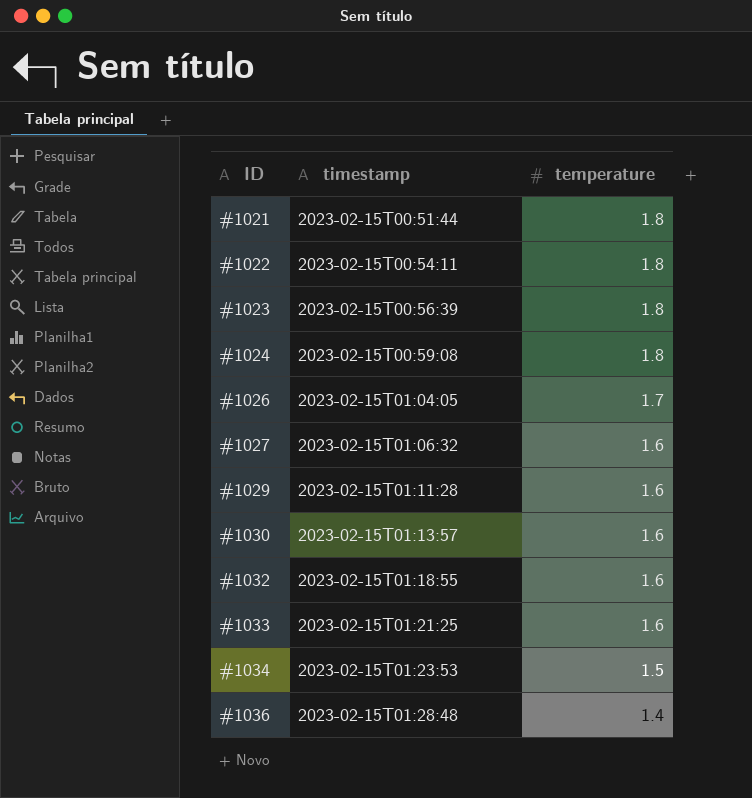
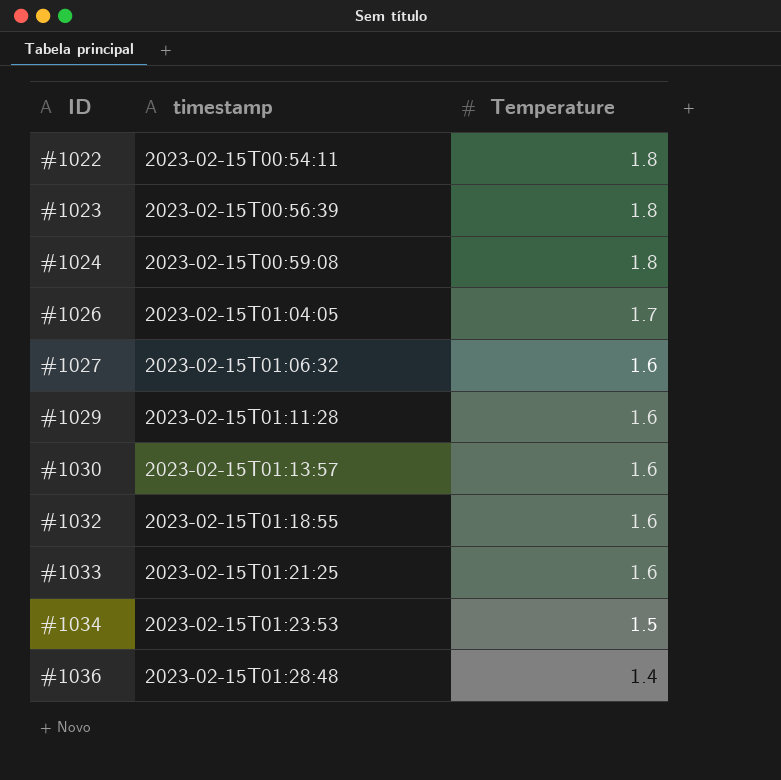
column name: temperature -> Temperature
row #1021: 2023-02-15T00:51:44 | 1.8 -> none

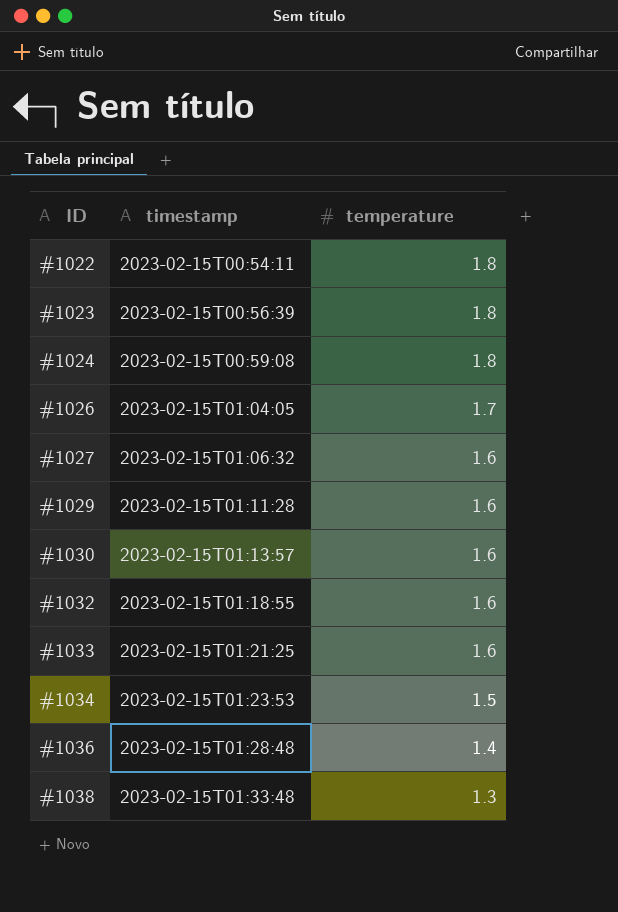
column name: Temperature -> temperature
row #1038: none -> 2023-02-15T01:33:48 | 1.3

